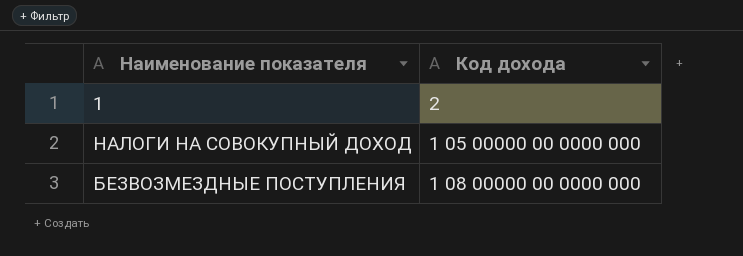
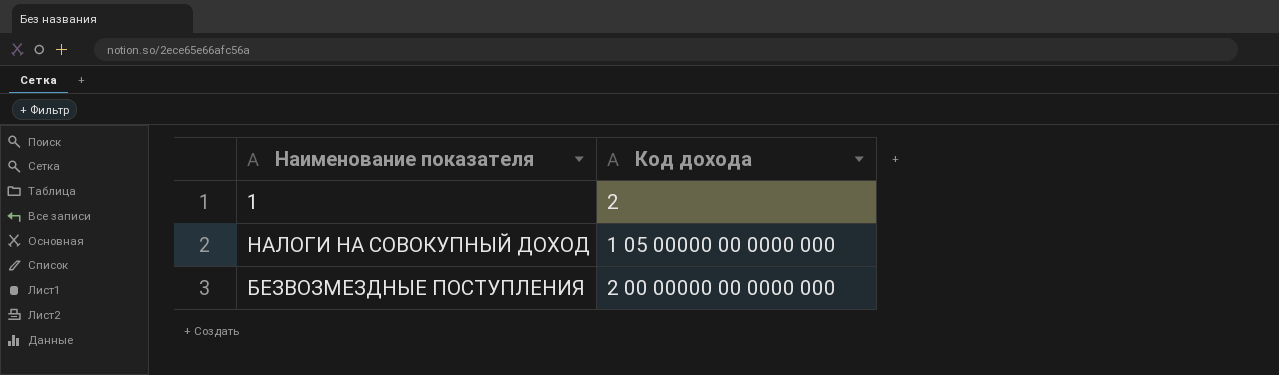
БЕЗВОЗМЕЗДНЫЕ ПОСТУПЛЕНИЯ | Код дохода: 1 08 00000 00 0000 000 -> 2 00 00000 00 0000 000

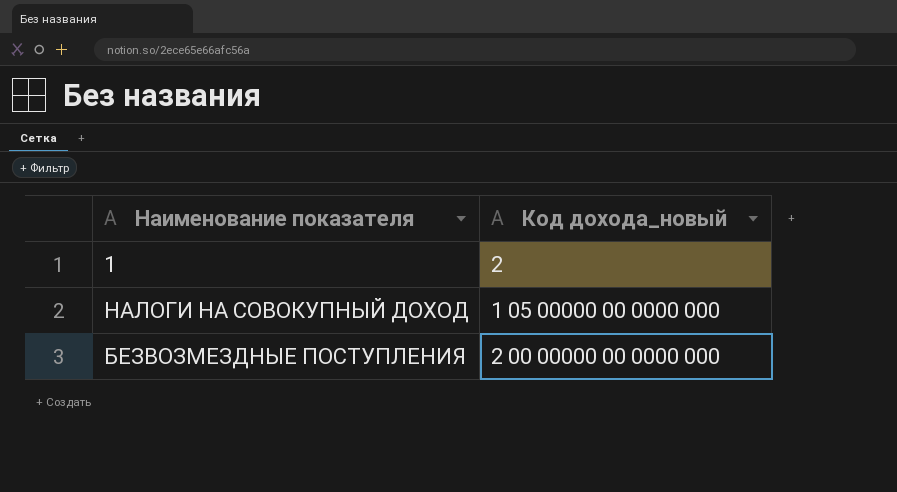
column name: Код дохода -> Код дохода_новый

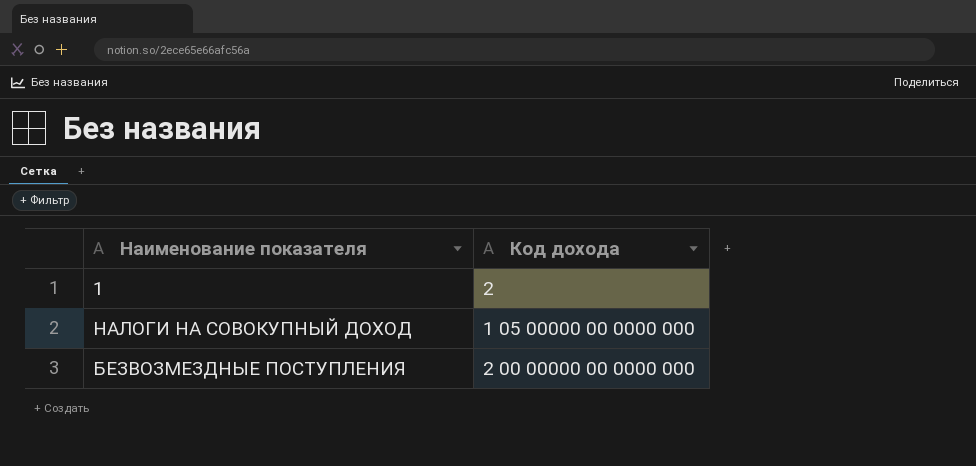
column name: Код дохода_новый -> Код дохода

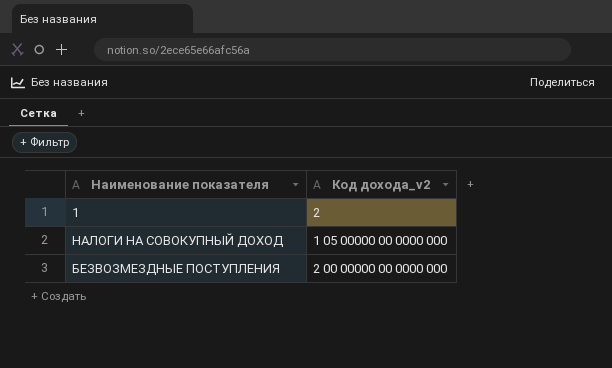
column name: Код дохода -> Код дохода_v2

